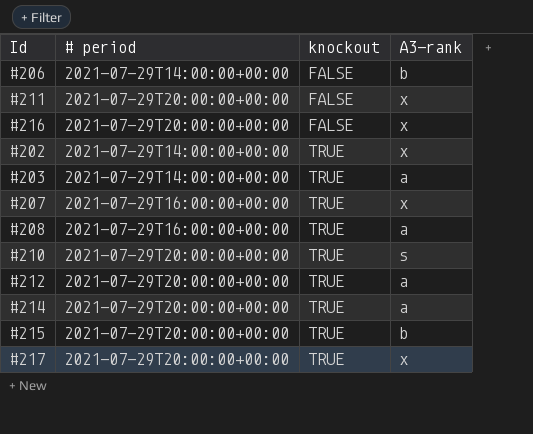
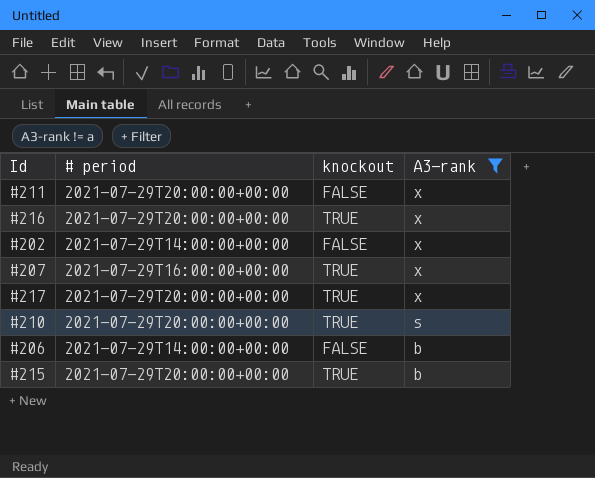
filter: none -> A3-rank != a
row order: knockout ascending -> A3-rank descending
#216 | knockout: FALSE -> TRUE
#202 | knockout: TRUE -> FALSE

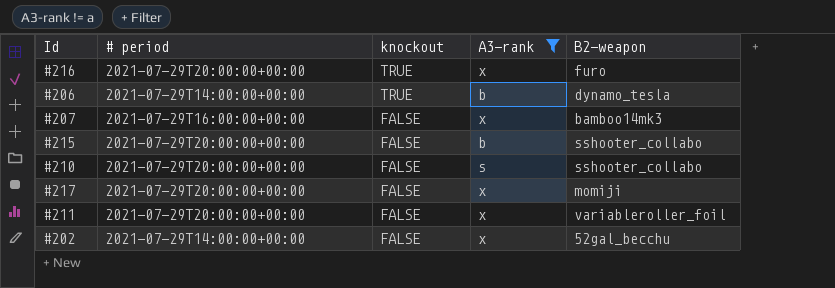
row order: A3-rank descending -> knockout descending
column B2-weapon | position: none -> 5
#206 | knockout: FALSE -> TRUE
#207 | knockout: TRUE -> FALSE
#215 | knockout: TRUE -> FALSE
#210 | knockout: TRUE -> FALSE
#217 | knockout: TRUE -> FALSE

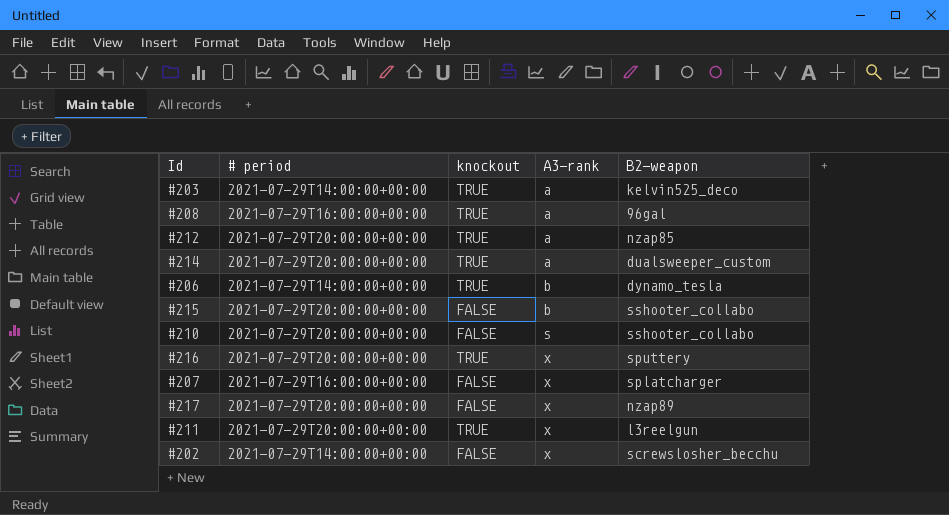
filter: A3-rank != a -> none
row order: knockout descending -> A3-rank ascending
#216 | B2-weapon: furo -> sputtery
#207 | B2-weapon: bamboo14mk3 -> splatcharger
#217 | B2-weapon: momiji -> nzap89
#211 | knockout: FALSE -> TRUE
#211 | B2-weapon: variableroller_foil -> l3reelgun
#202 | B2-weapon: 52gal_becchu -> screwslosher_becchu

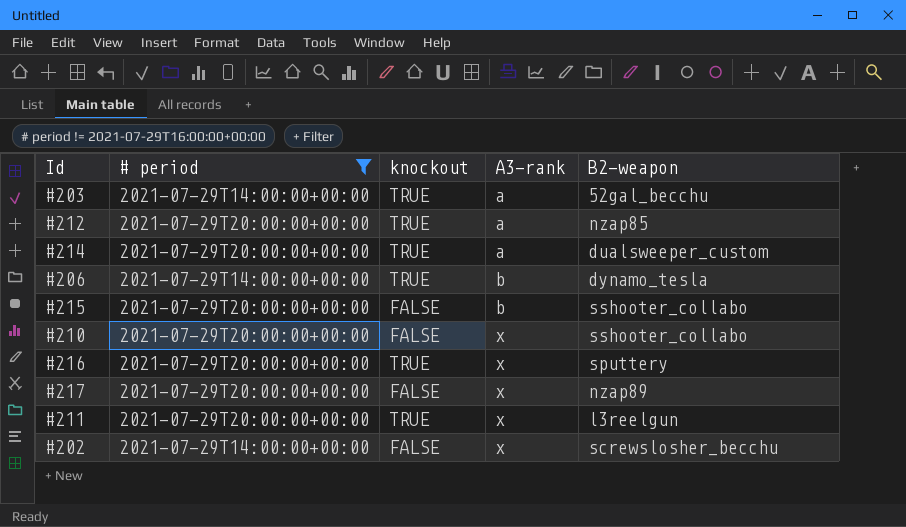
filter: none -> # period != 2021-07-29T16:00:00+00:00
#203 | B2-weapon: kelvin525_deco -> 52gal_becchu
#210 | A3-rank: s -> x

